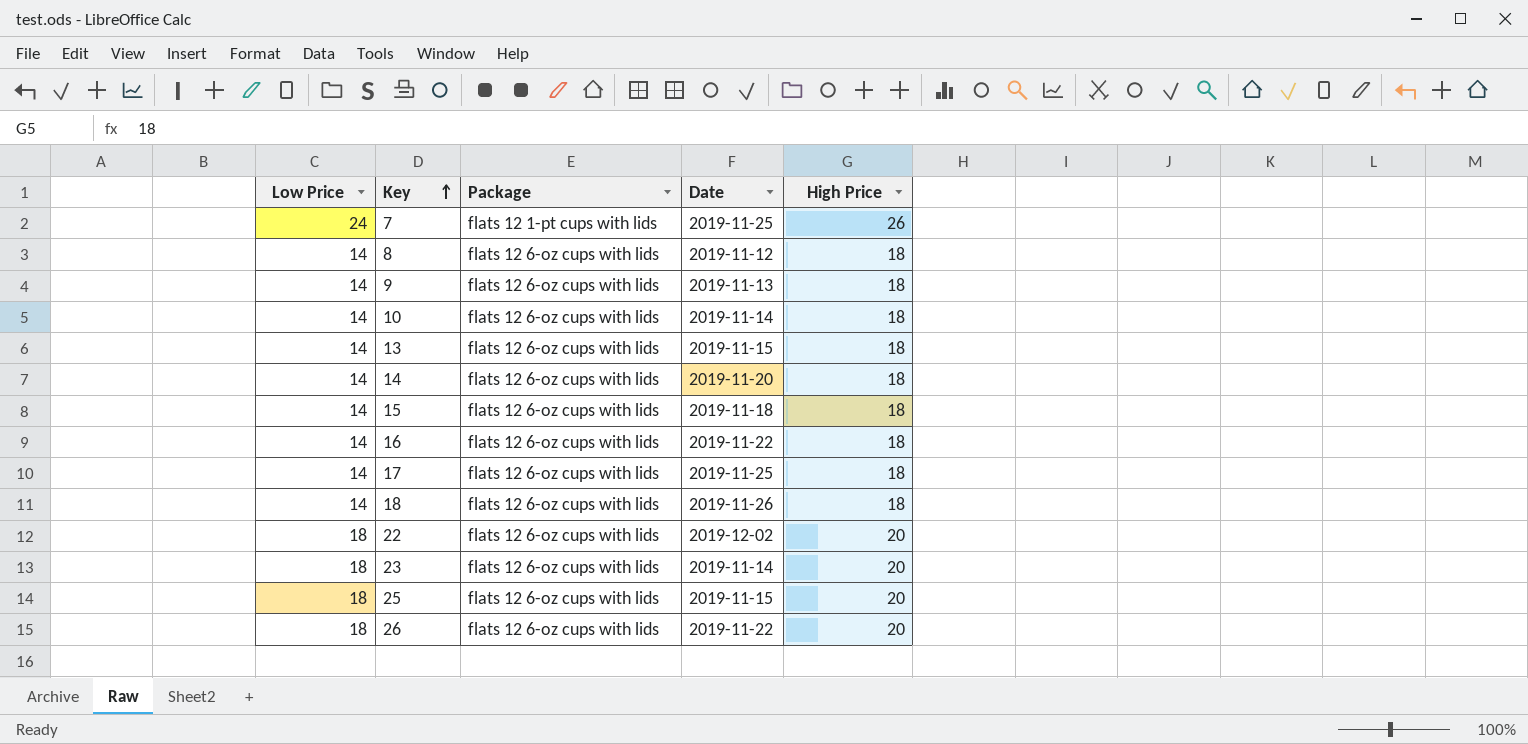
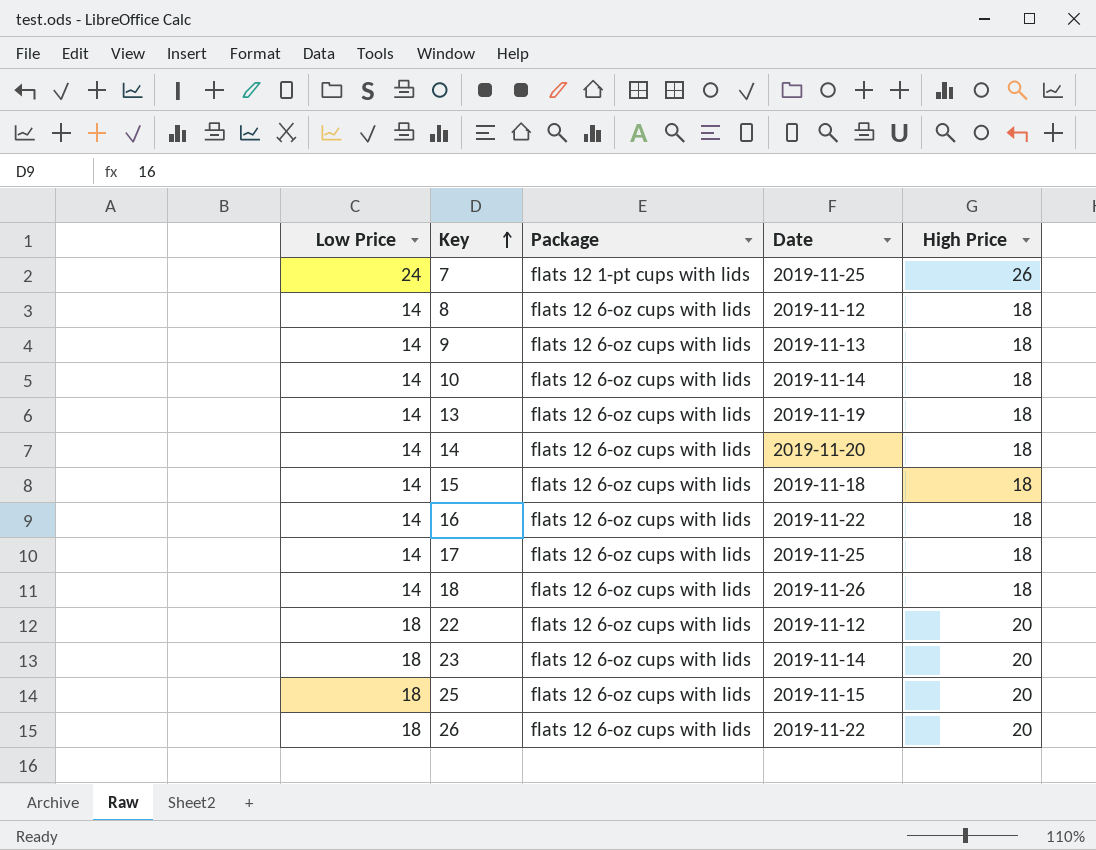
13 | Date: 2019-11-15 -> 2019-11-19
22 | Date: 2019-12-02 -> 2019-11-12

